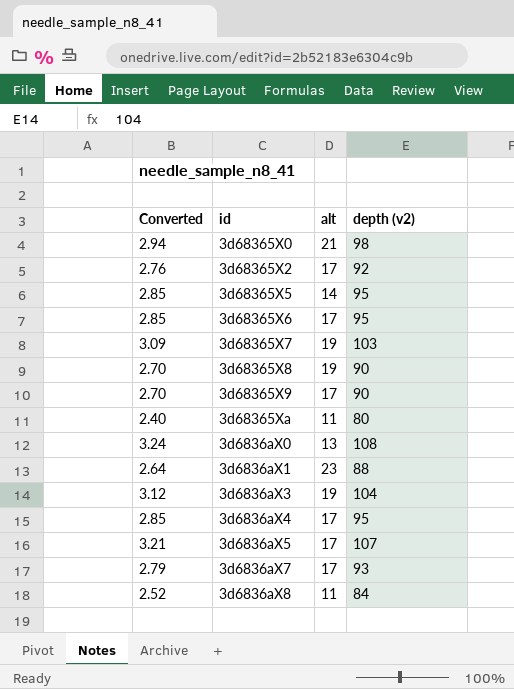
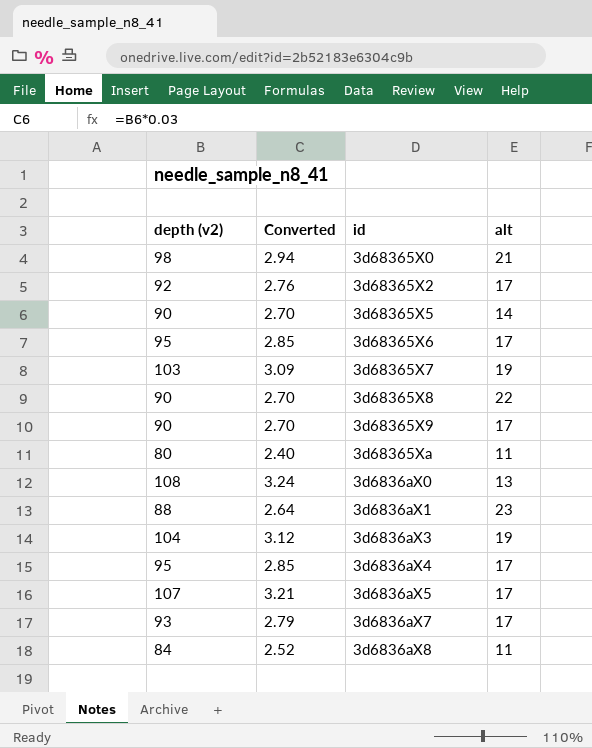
column depth (v2) | position: 4 -> 1
3d68365X5 | depth (v2): 95 -> 90
3d68365X5 | Converted: 2.85 -> 2.70
3d68365X8 | alt: 19 -> 22

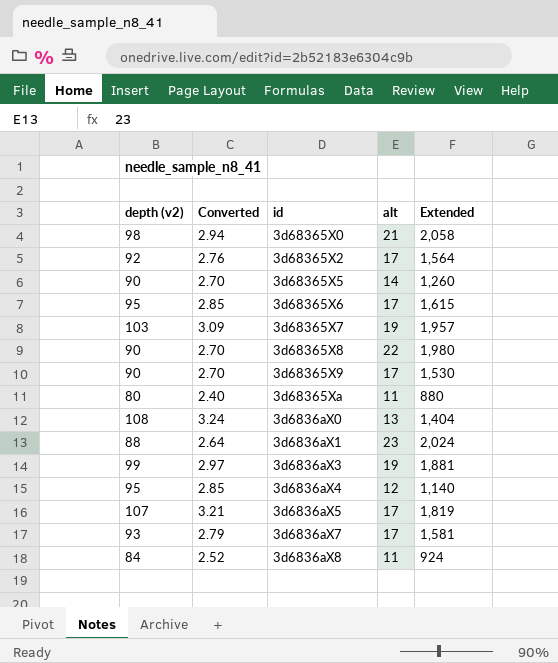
column Extended | formula: none -> [depth (v2)] * [alt]
3d6836aX3 | depth (v2): 104 -> 99
3d6836aX3 | Converted: 3.12 -> 2.97
3d6836aX4 | alt: 17 -> 12

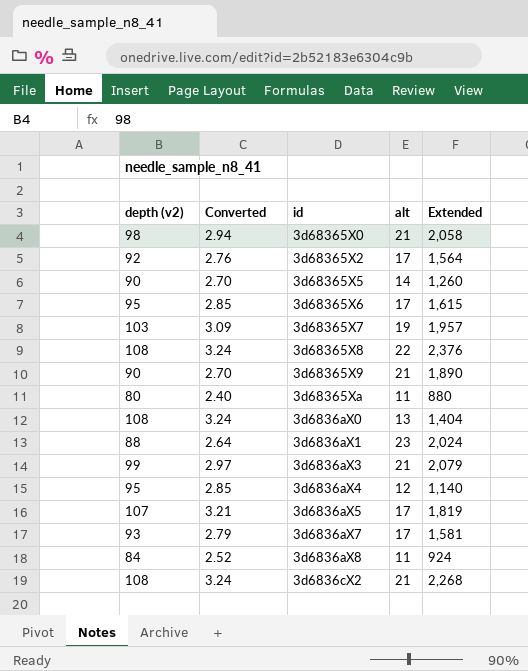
3d68365X8 | depth (v2): 90 -> 108
3d68365X8 | Converted: 2.70 -> 3.24
3d68365X8 | Extended: 1,980 -> 2,376
3d68365X9 | alt: 17 -> 21
3d68365X9 | Extended: 1,530 -> 1,890
3d6836aX3 | alt: 19 -> 21
3d6836aX3 | Extended: 1,881 -> 2,079
row 3d6836cX2: none -> 108 | 3.24 | 21 | 2,268

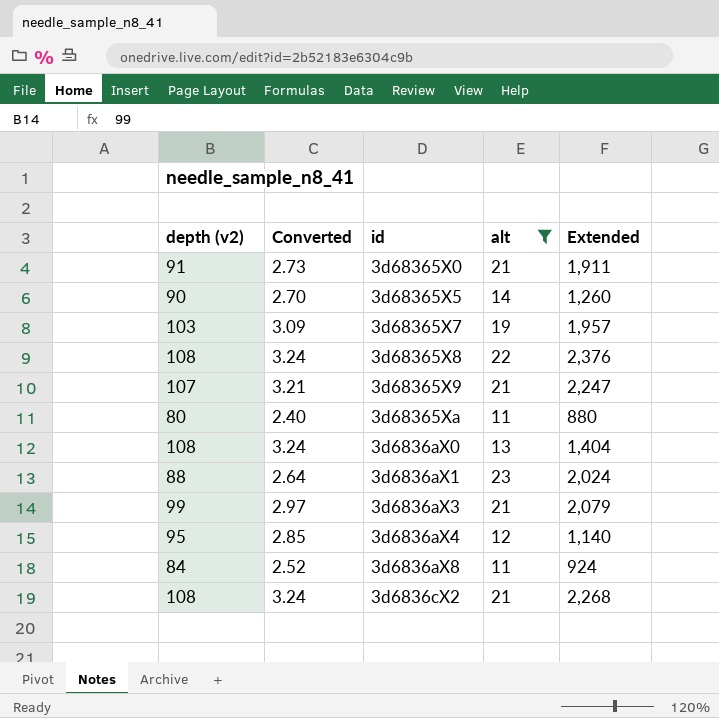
filter: none -> alt != 17
3d68365X0 | depth (v2): 98 -> 91
3d68365X0 | Converted: 2.94 -> 2.73
3d68365X0 | Extended: 2,058 -> 1,911
3d68365X9 | depth (v2): 90 -> 107
3d68365X9 | Converted: 2.70 -> 3.21
3d68365X9 | Extended: 1,890 -> 2,247

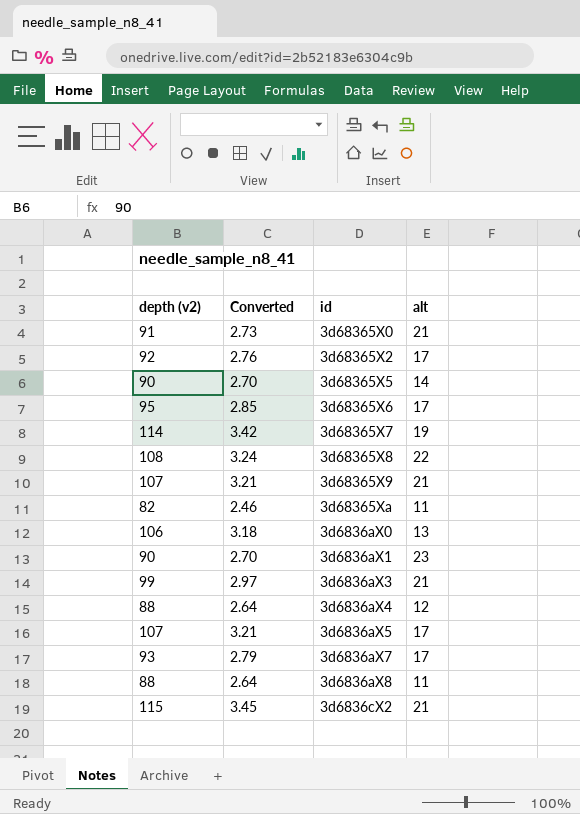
filter: alt != 17 -> none
column Extended | formula: [depth (v2)] * [alt] -> none
3d68365X7 | depth (v2): 103 -> 114
3d68365X7 | Converted: 3.09 -> 3.42
3d68365Xa | depth (v2): 80 -> 82
3d68365Xa | Converted: 2.40 -> 2.46
3d6836aX0 | depth (v2): 108 -> 106
3d6836aX0 | Converted: 3.24 -> 3.18
3d6836aX1 | depth (v2): 88 -> 90
3d6836aX1 | Converted: 2.64 -> 2.70
3d6836aX4 | depth (v2): 95 -> 88
3d6836aX4 | Converted: 2.85 -> 2.64
3d6836aX8 | depth (v2): 84 -> 88
3d6836aX8 | Converted: 2.52 -> 2.64
3d6836cX2 | depth (v2): 108 -> 115
3d6836cX2 | Converted: 3.24 -> 3.45

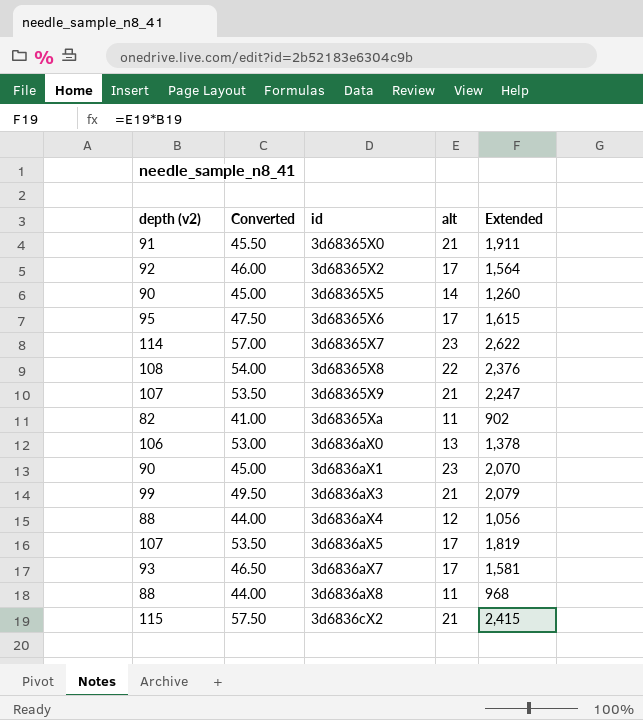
column Converted | formula: [depth (v2)] * 0.03 -> [depth (v2)] * 0.5
column Extended | formula: none -> [depth (v2)] * [alt]
3d68365X7 | alt: 19 -> 23

